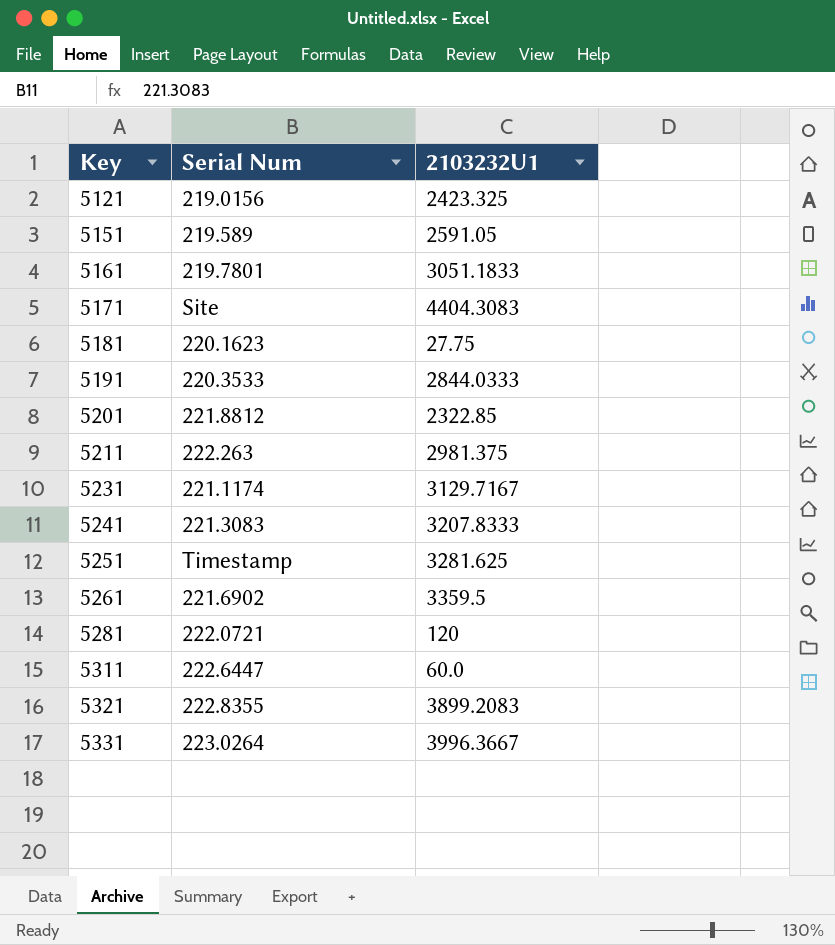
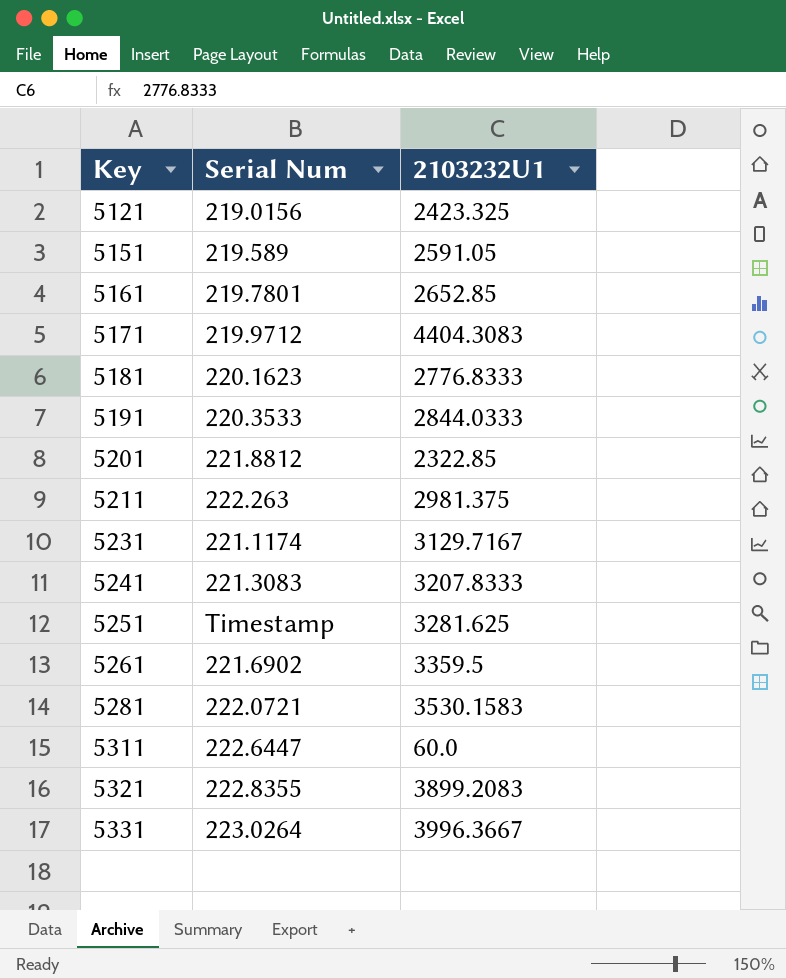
5161 | 2103232U1: 3051.1833 -> 2652.85
5171 | Serial Num: Site -> 219.9712
5181 | 2103232U1: 27.75 -> 2776.8333
5281 | 2103232U1: 120 -> 3530.1583

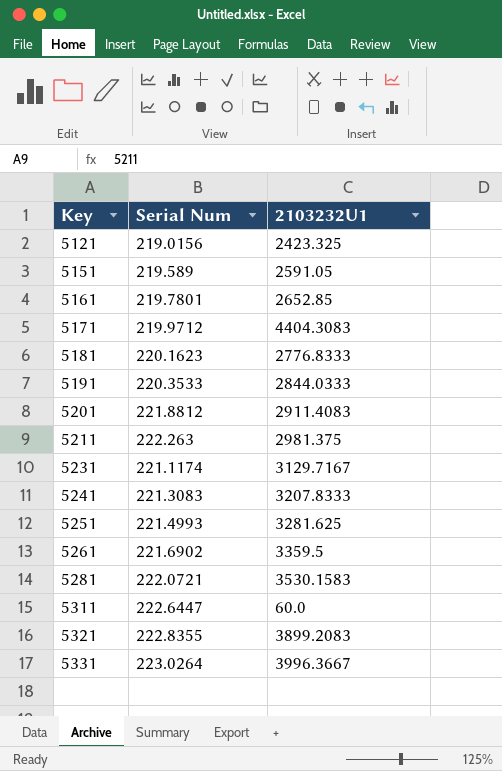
5201 | 2103232U1: 2322.85 -> 2911.4083
5251 | Serial Num: Timestamp -> 221.4993

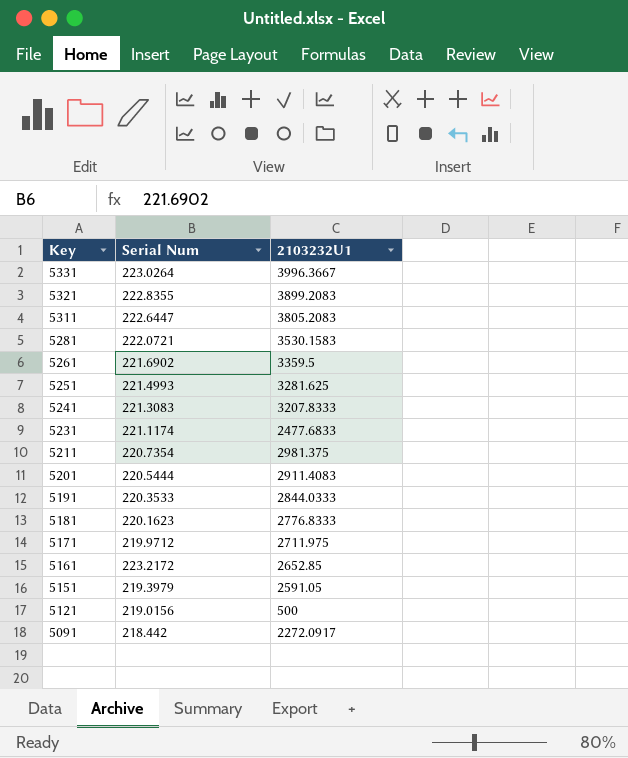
row order: Key ascending -> Key descending
5311 | 2103232U1: 60.0 -> 3805.2083
5231 | 2103232U1: 3129.7167 -> 2477.6833
5211 | Serial Num: 222.263 -> 220.7354
5201 | Serial Num: 221.8812 -> 220.5444
5171 | 2103232U1: 4404.3083 -> 2711.975
5161 | Serial Num: 219.7801 -> 223.2172
5151 | Serial Num: 219.589 -> 219.3979
5121 | 2103232U1: 2423.325 -> 500
row 5091: none -> 218.442 | 2272.0917

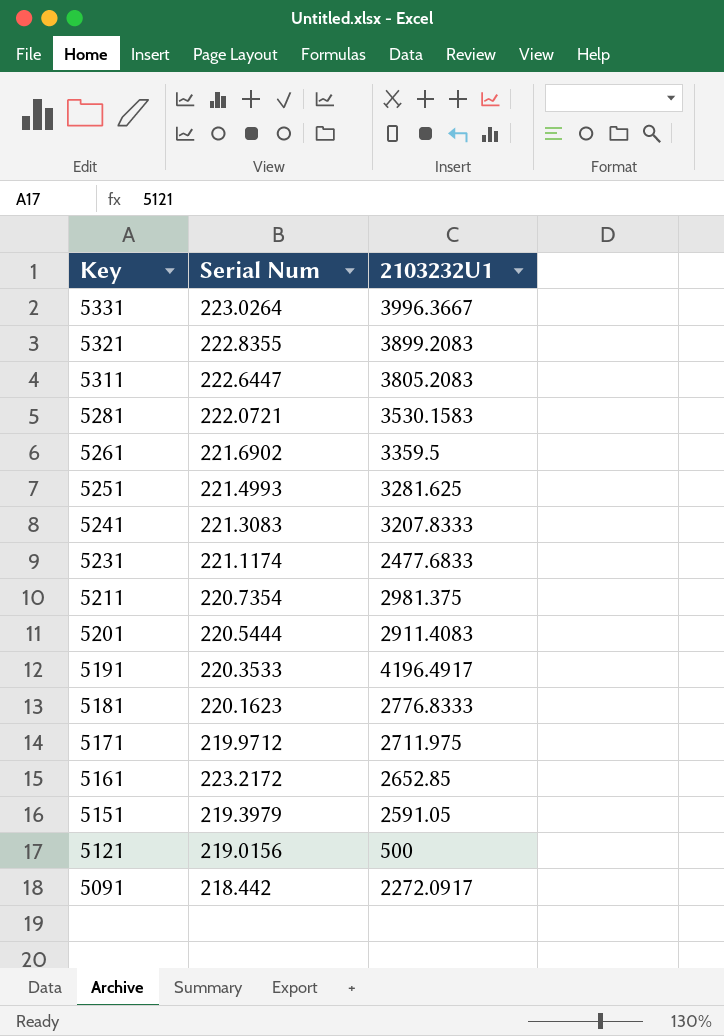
5191 | 2103232U1: 2844.0333 -> 4196.4917

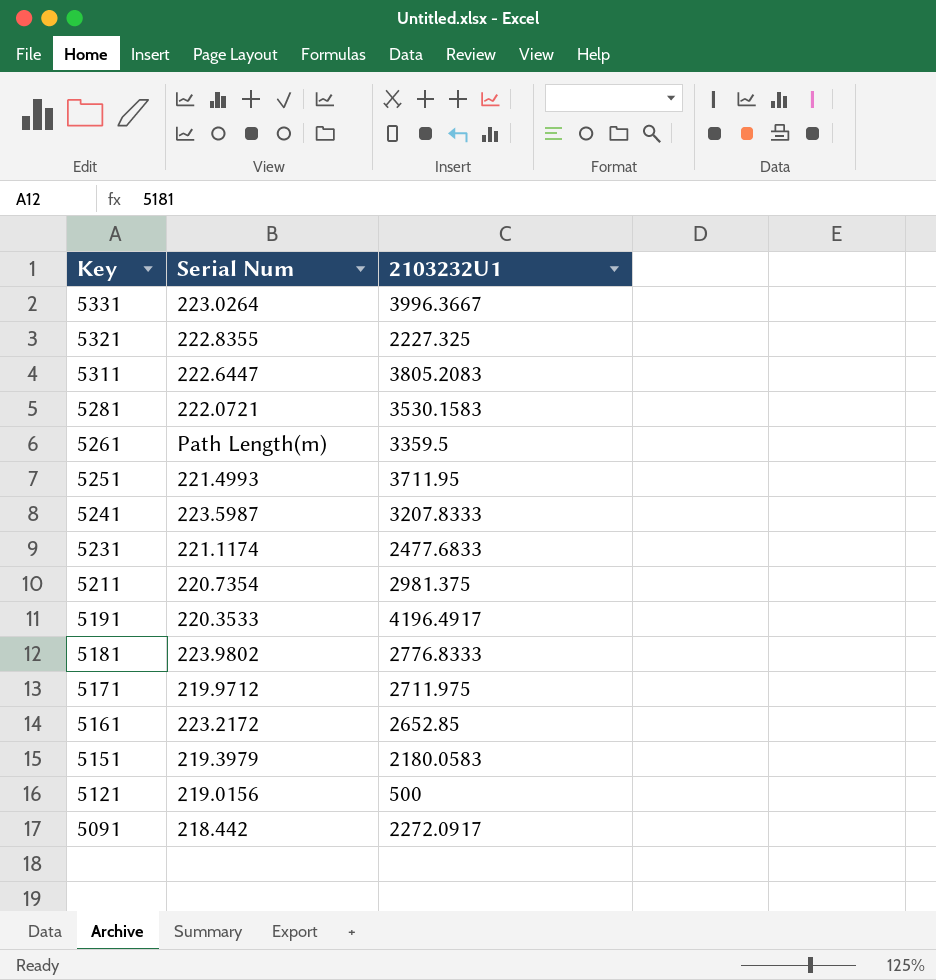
row 5201: 220.5444 | 2911.4083 -> none
5321 | 2103232U1: 3899.2083 -> 2227.325
5261 | Serial Num: 221.6902 -> Path Length(m)
5251 | 2103232U1: 3281.625 -> 3711.95
5241 | Serial Num: 221.3083 -> 223.5987
5181 | Serial Num: 220.1623 -> 223.9802
5151 | 2103232U1: 2591.05 -> 2180.0583

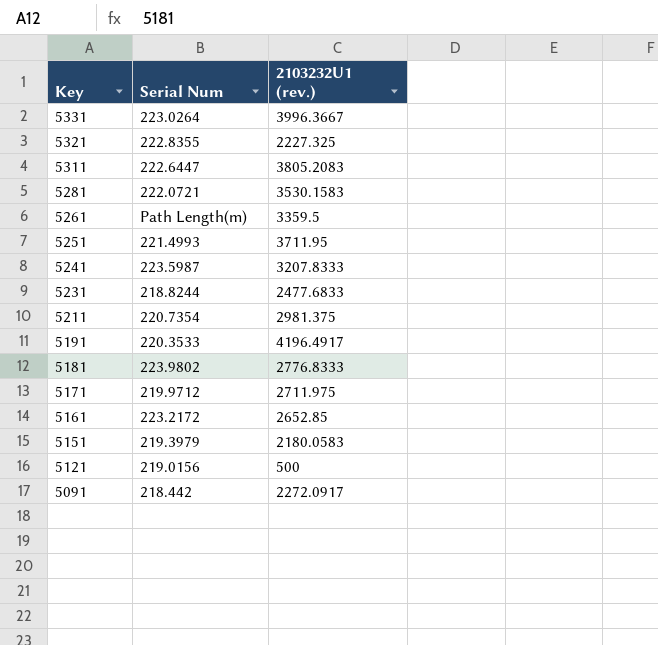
column name: 2103232U1 -> 2103232U1 (rev.)
5231 | Serial Num: 221.1174 -> 218.8244

